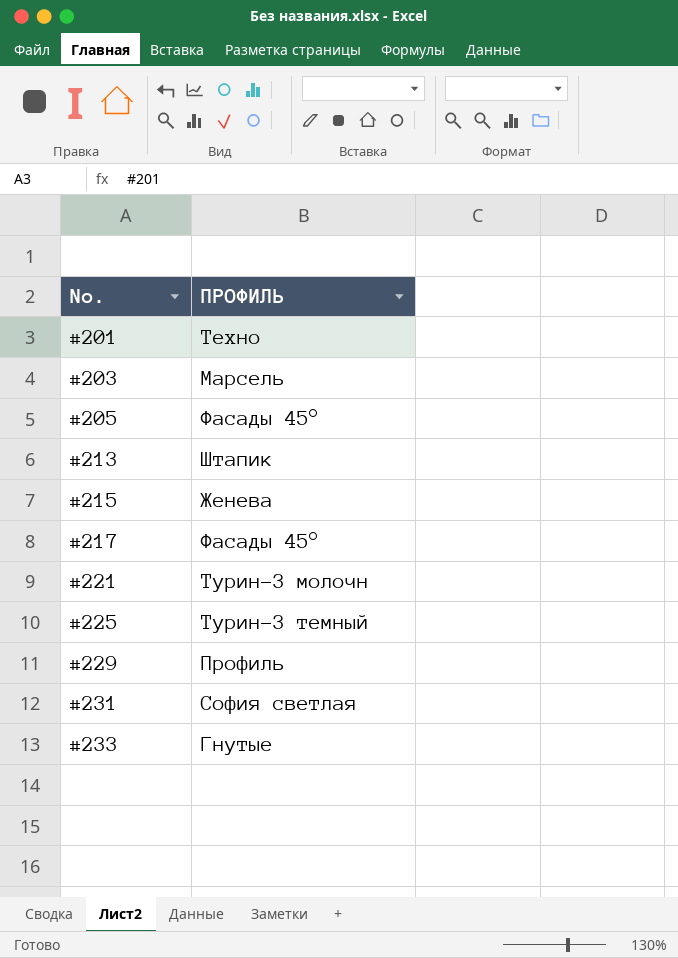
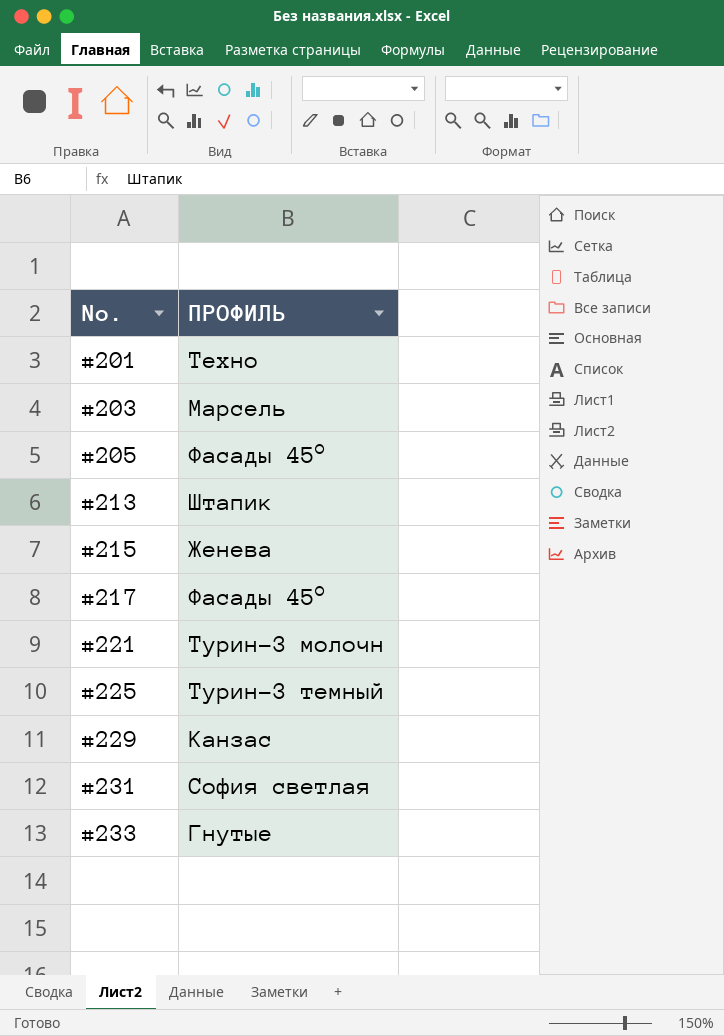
#229 | ПРОФИЛЬ: Профиль -> Канзас

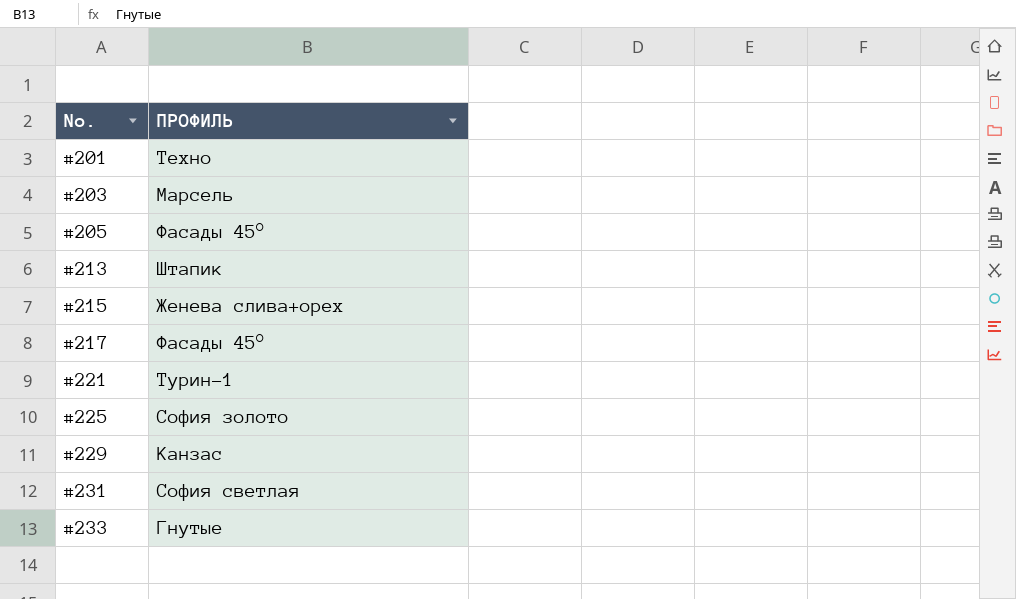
#215 | ПРОФИЛЬ: Женева -> Женева слива+орех
#221 | ПРОФИЛЬ: Турин-3 молочн -> Турин-1
#225 | ПРОФИЛЬ: Турин-3 темный -> София золото

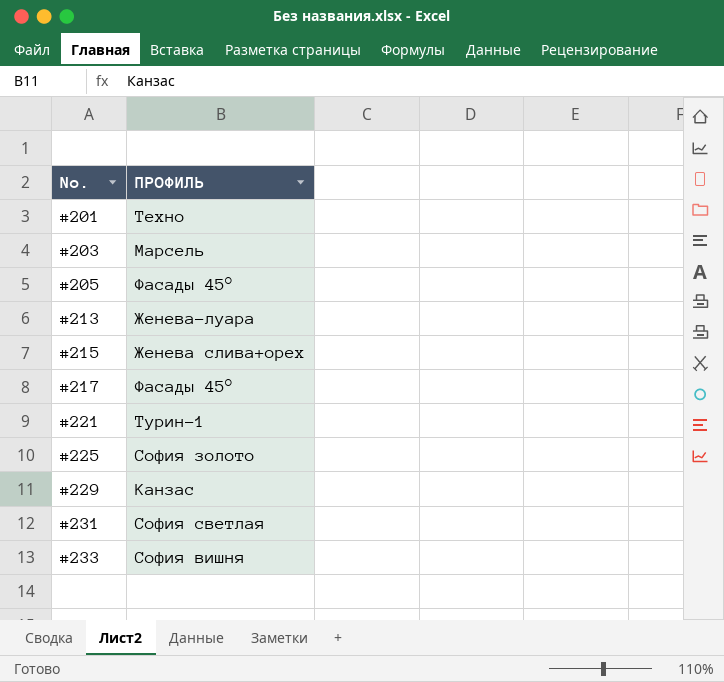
#213 | ПРОФИЛЬ: Штапик -> Женева-луара
#233 | ПРОФИЛЬ: Гнутые -> София вишня

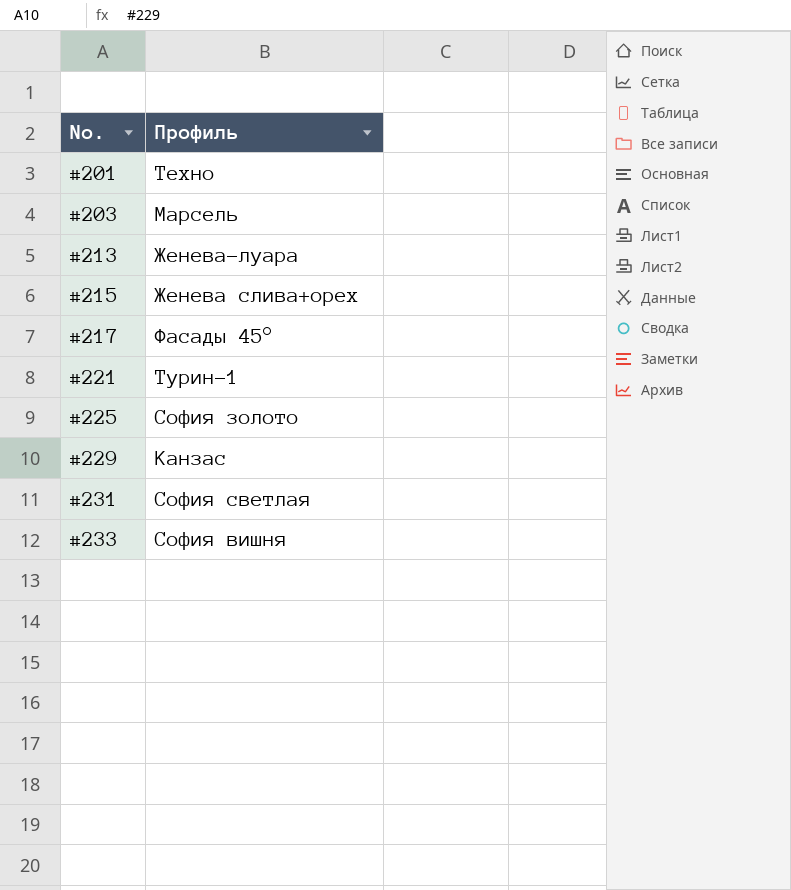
column name: ПРОФИЛЬ -> Профиль
row #205: Фасады 45° -> none

